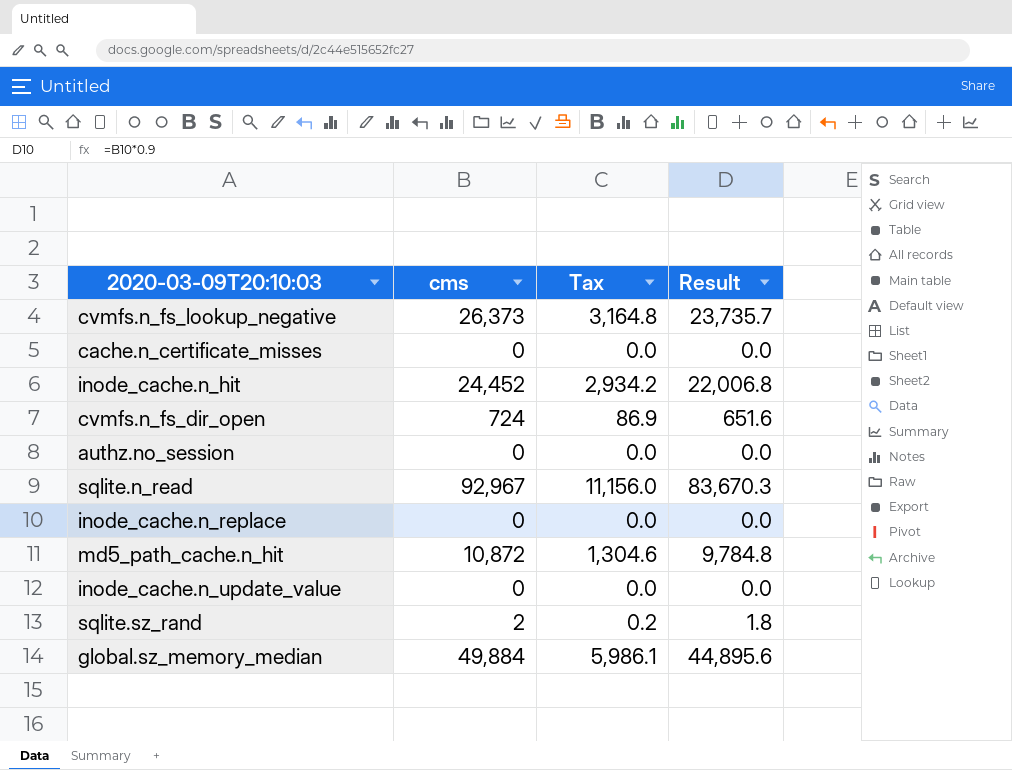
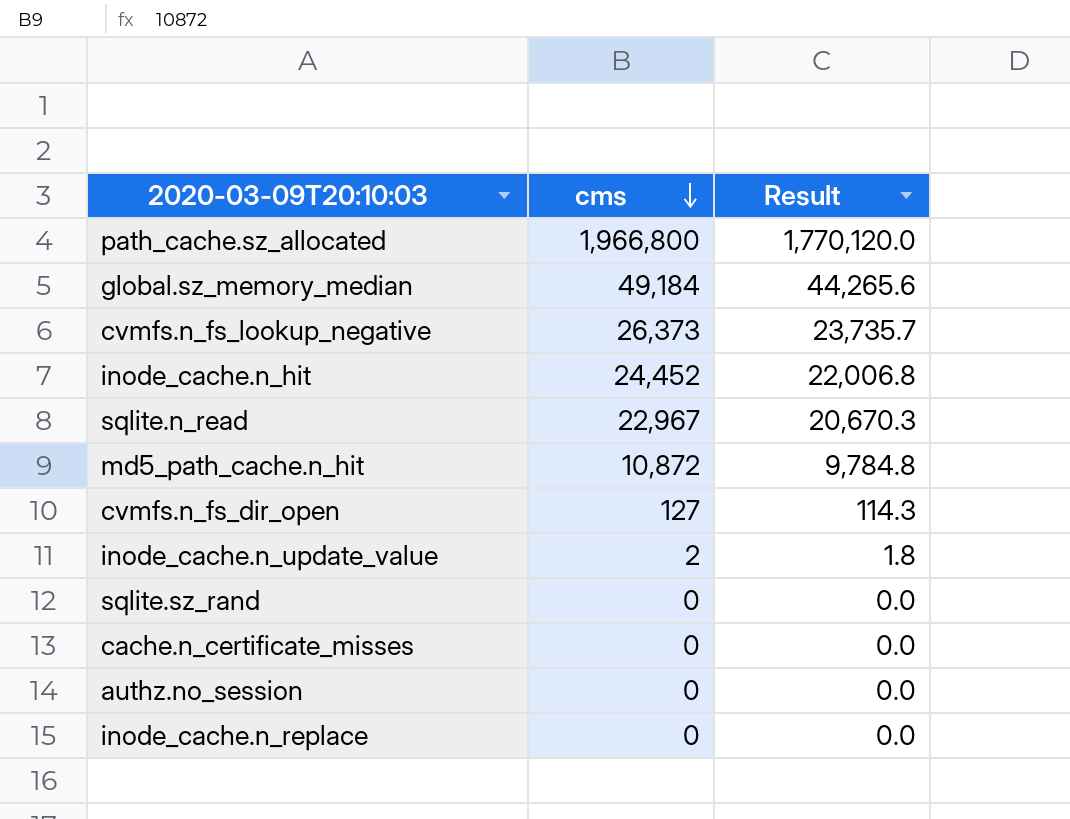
row order: none -> cms descending
column Tax | formula: [cms] * 0.12 -> none
row path_cache.sz_allocated: none -> 1,966,800 | 1,770,120.0
global.sz_memory_median | cms: 49,884 -> 49,184
global.sz_memory_median | Result: 44,895.6 -> 44,265.6
sqlite.n_read | cms: 92,967 -> 22,967
sqlite.n_read | Result: 83,670.3 -> 20,670.3
cvmfs.n_fs_dir_open | cms: 724 -> 127
cvmfs.n_fs_dir_open | Result: 651.6 -> 114.3
inode_cache.n_update_value | cms: 0 -> 2
inode_cache.n_update_value | Result: 0.0 -> 1.8
sqlite.sz_rand | cms: 2 -> 0
sqlite.sz_rand | Result: 1.8 -> 0.0

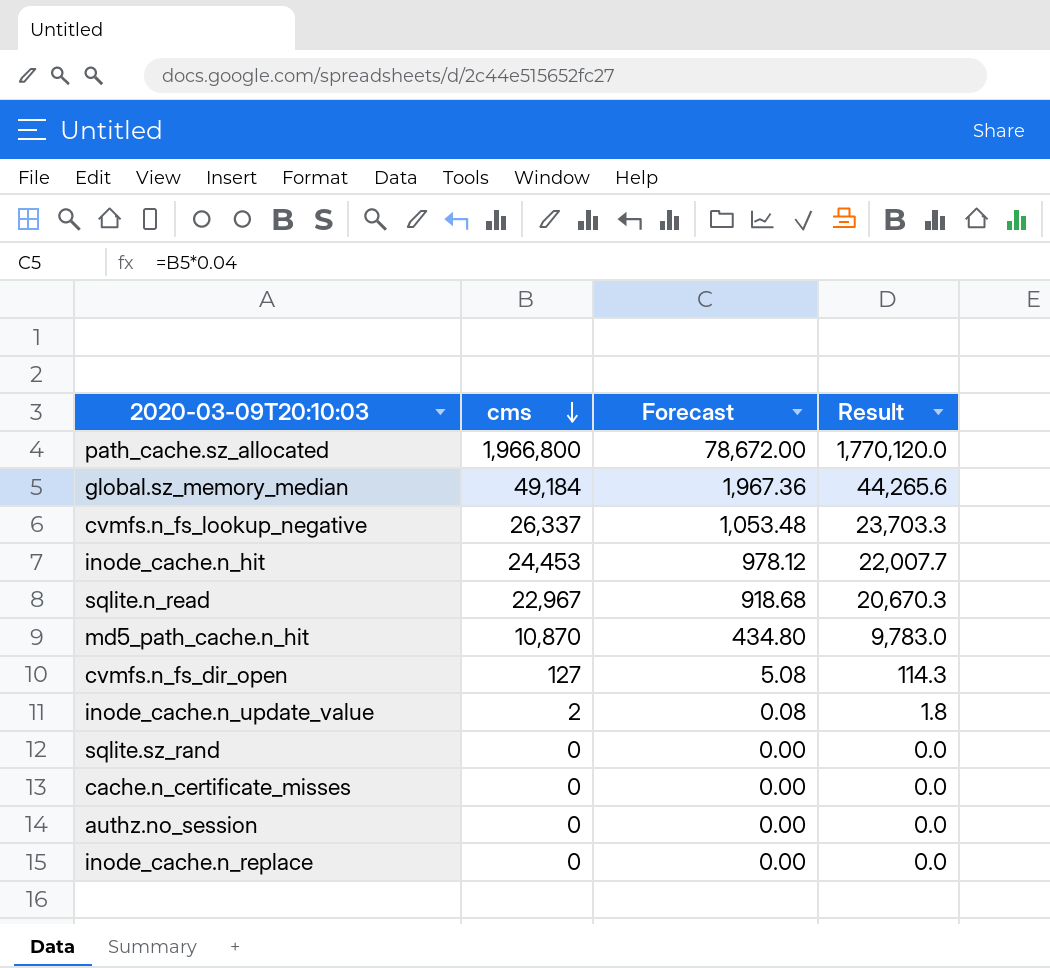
column Forecast | formula: none -> [cms] * 0.04
cvmfs.n_fs_lookup_negative | cms: 26,373 -> 26,337
cvmfs.n_fs_lookup_negative | Result: 23,735.7 -> 23,703.3
inode_cache.n_hit | cms: 24,452 -> 24,453
inode_cache.n_hit | Result: 22,006.8 -> 22,007.7
md5_path_cache.n_hit | cms: 10,872 -> 10,870
md5_path_cache.n_hit | Result: 9,784.8 -> 9,783.0

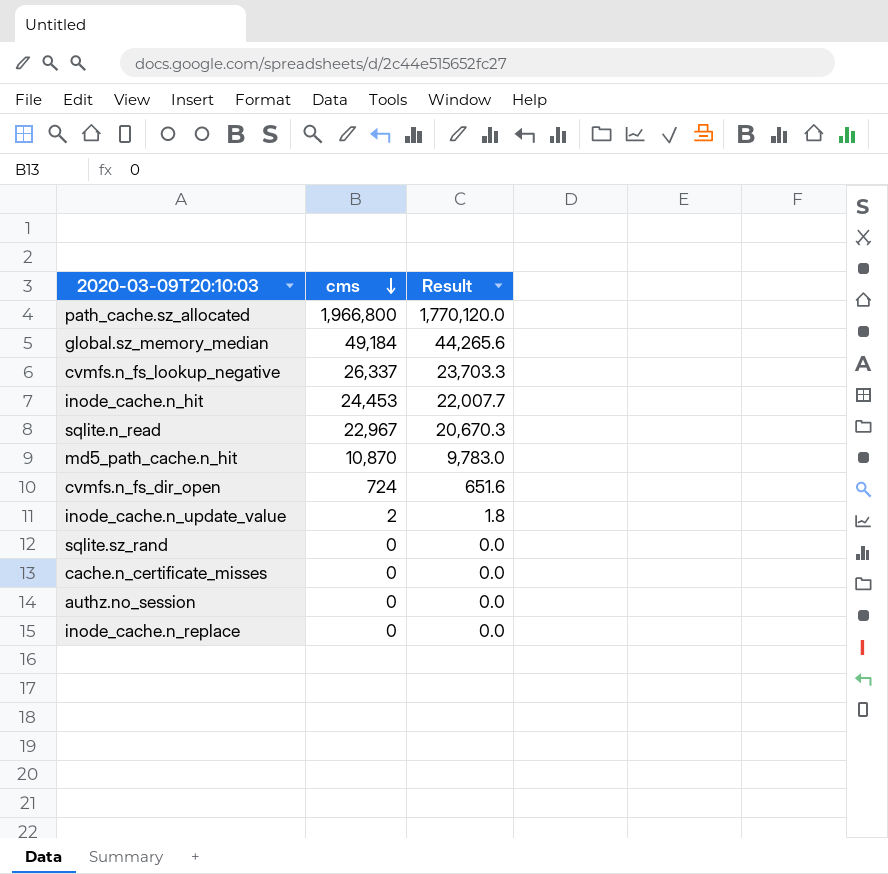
column Forecast | formula: [cms] * 0.04 -> none
cvmfs.n_fs_dir_open | cms: 127 -> 724
cvmfs.n_fs_dir_open | Result: 114.3 -> 651.6

